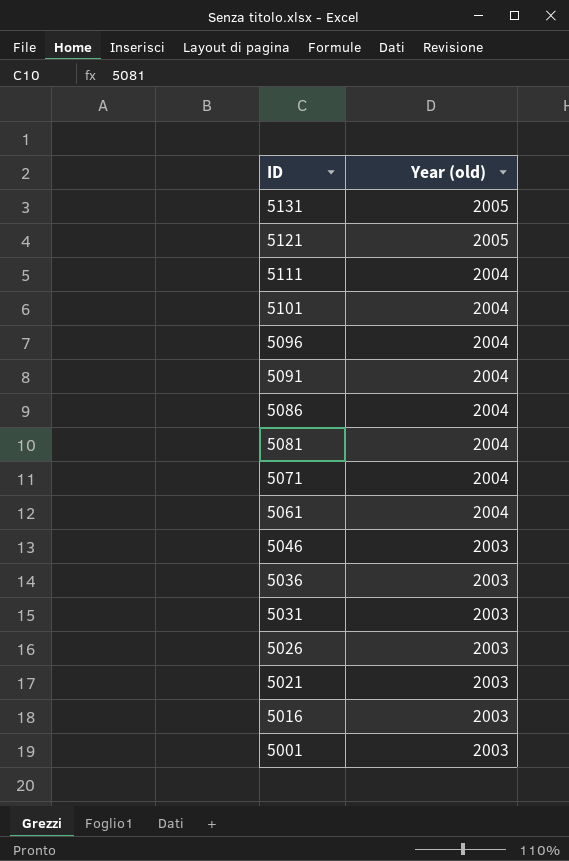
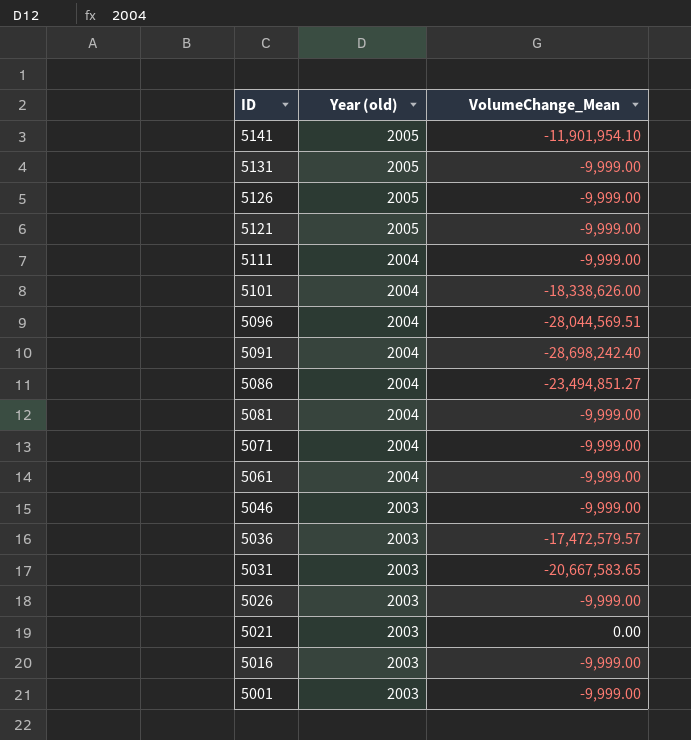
column VolumeChange_Mean | position: none -> 3
row 5141: none -> 2005 | -11,901,954.10
row 5126: none -> 2005 | -9,999.00

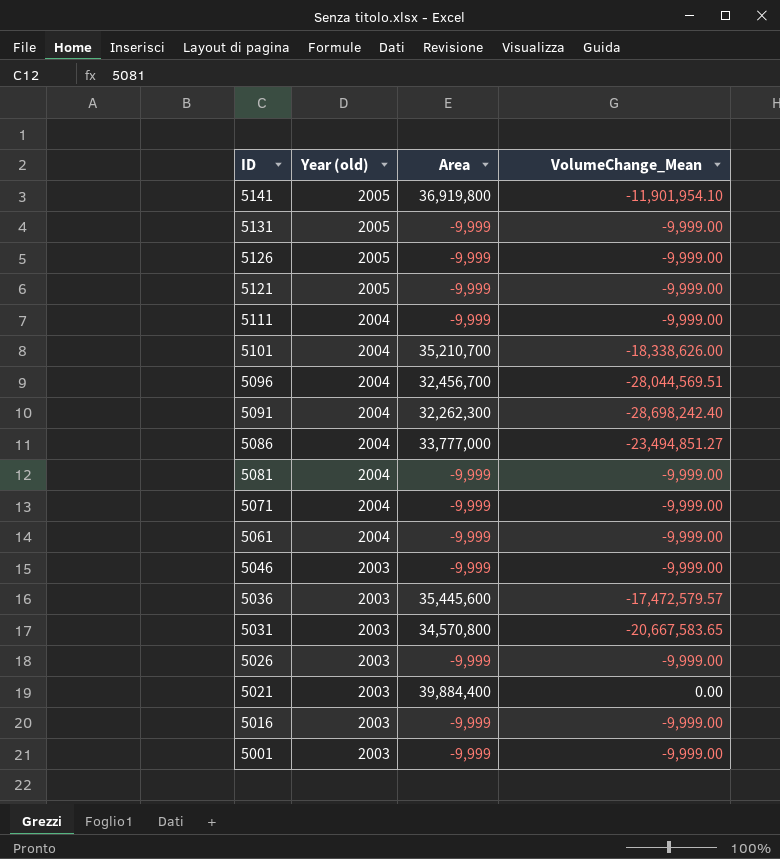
column Area | position: none -> 3

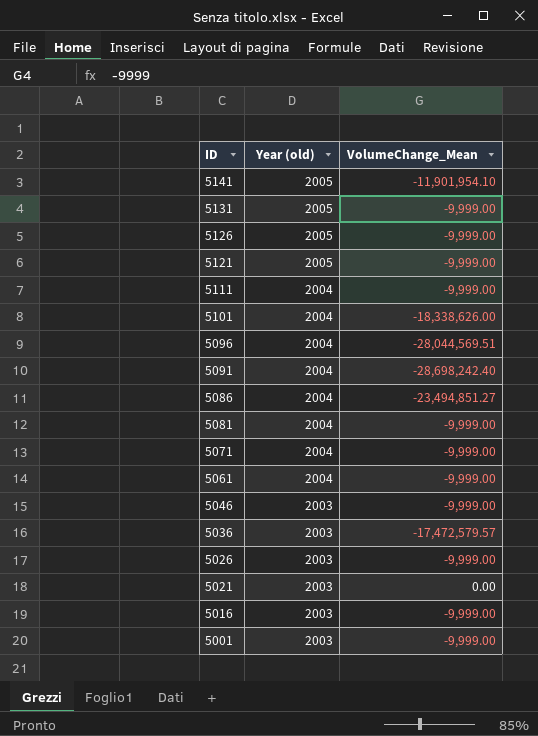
column Area | position: 3 -> none
row 5031: 2003 | 34,570,800 | -20,667,583.65 -> none

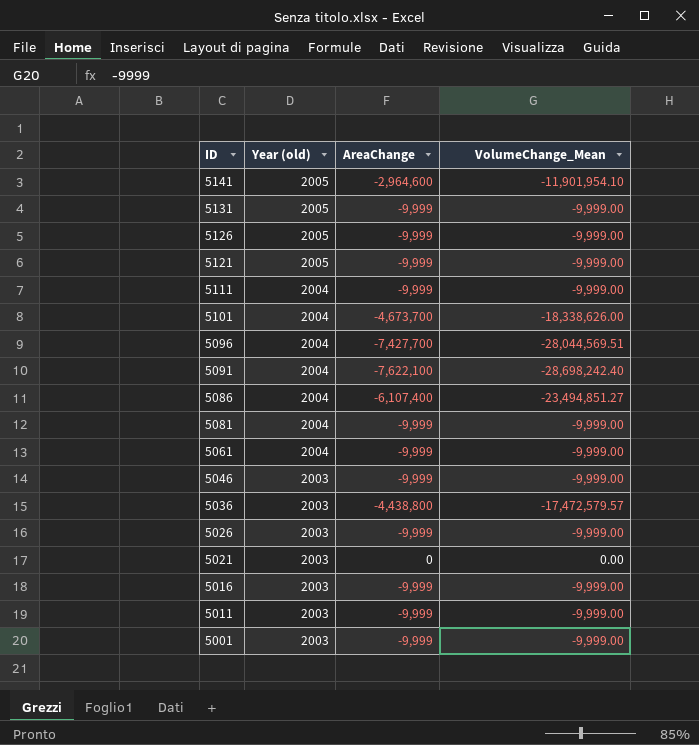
column AreaChange | position: none -> 3
row 5071: 2004 | -9,999.00 -> none
row 5011: none -> 2003 | -9,999 | -9,999.00

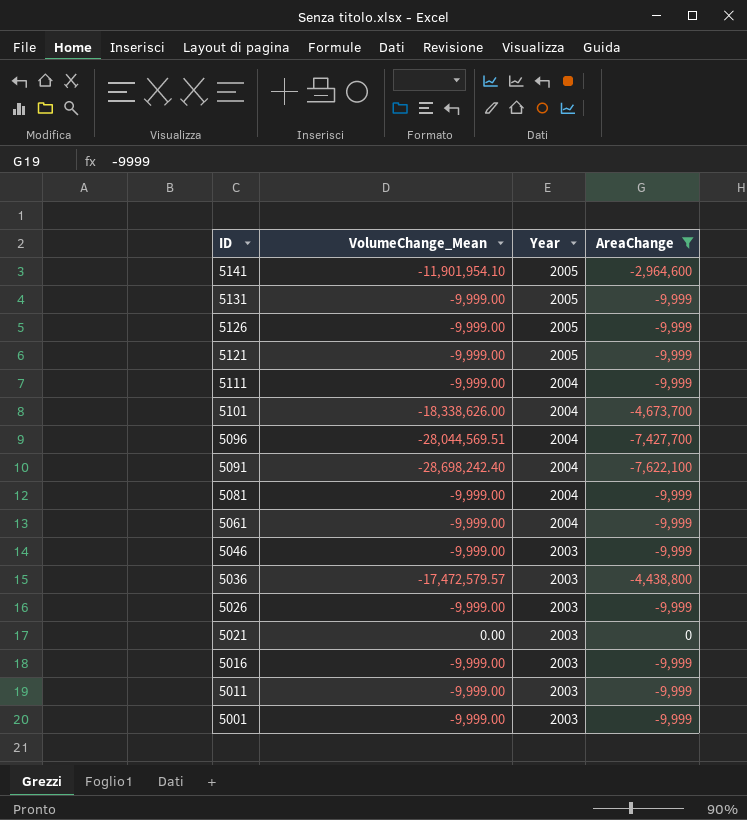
filter: none -> AreaChange != -6,107,400
column VolumeChange_Mean | position: 4 -> 2
column name: Year (old) -> Year

